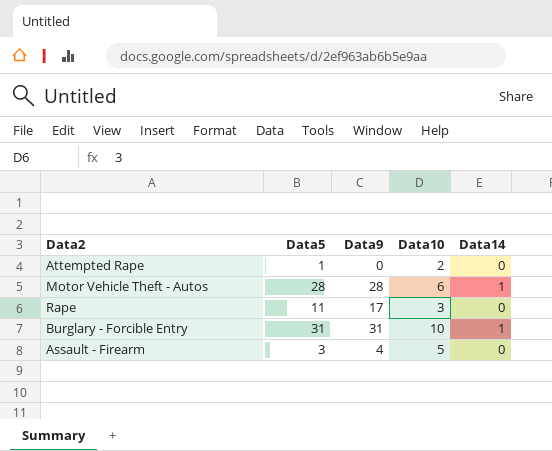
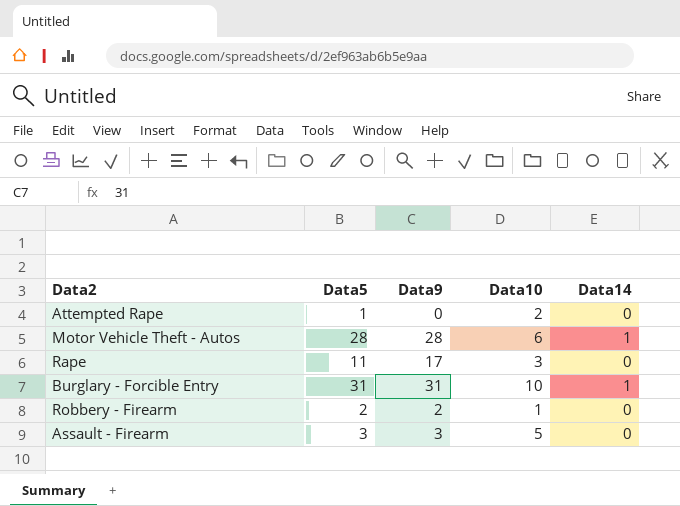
row Robbery - Firearm: none -> 2 | 2 | 1 | 0
Assault - Firearm | Data9: 4 -> 3

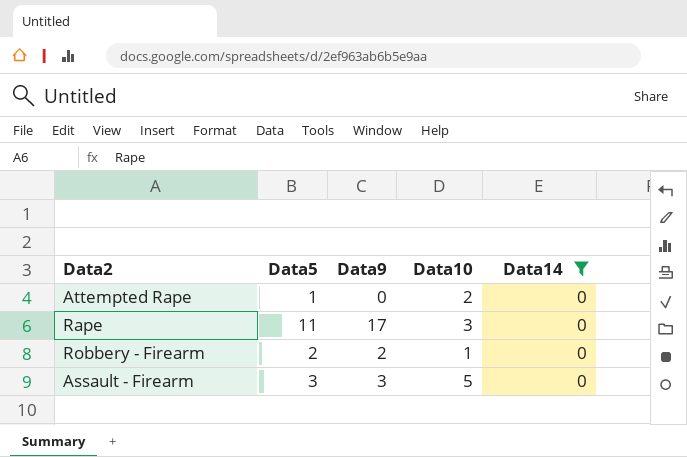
filter: none -> Data14 = 0

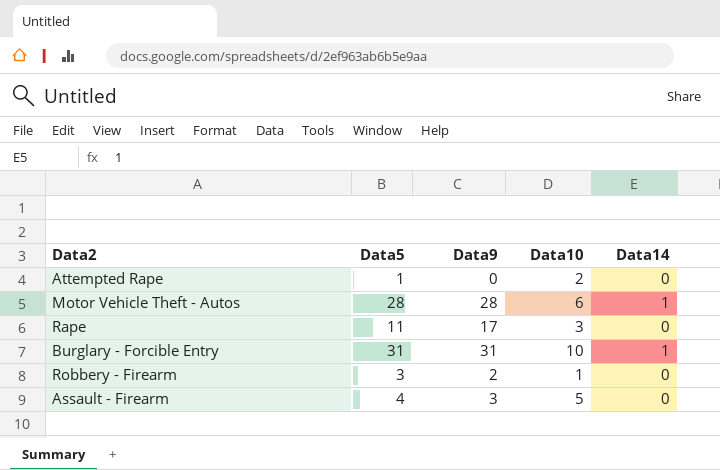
filter: Data14 = 0 -> none
Robbery - Firearm | Data5: 2 -> 3
Assault - Firearm | Data5: 3 -> 4

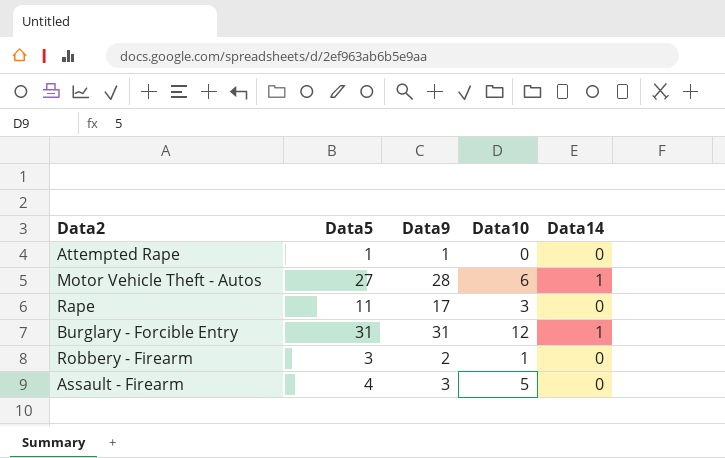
Attempted Rape | Data9: 0 -> 1
Attempted Rape | Data10: 2 -> 0
Motor Vehicle Theft - Autos | Data5: 28 -> 27
Burglary - Forcible Entry | Data10: 10 -> 12

